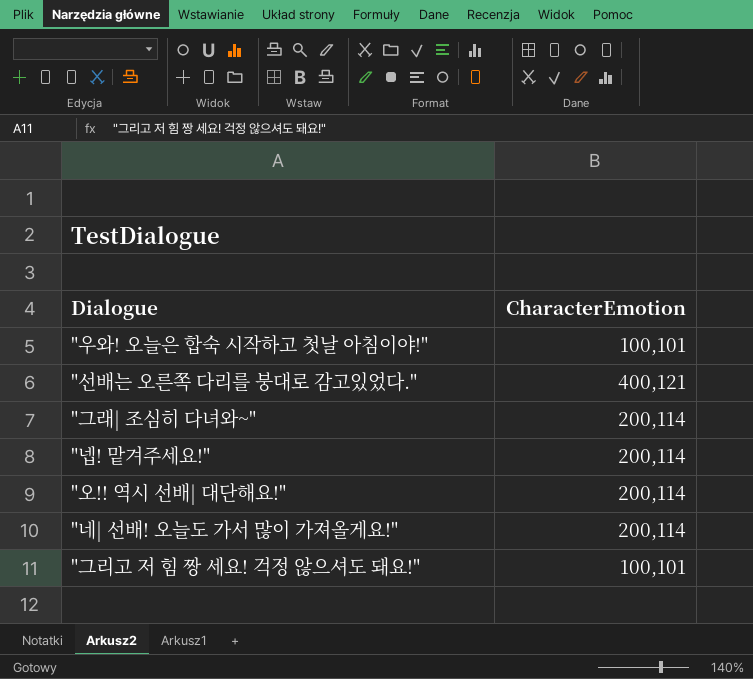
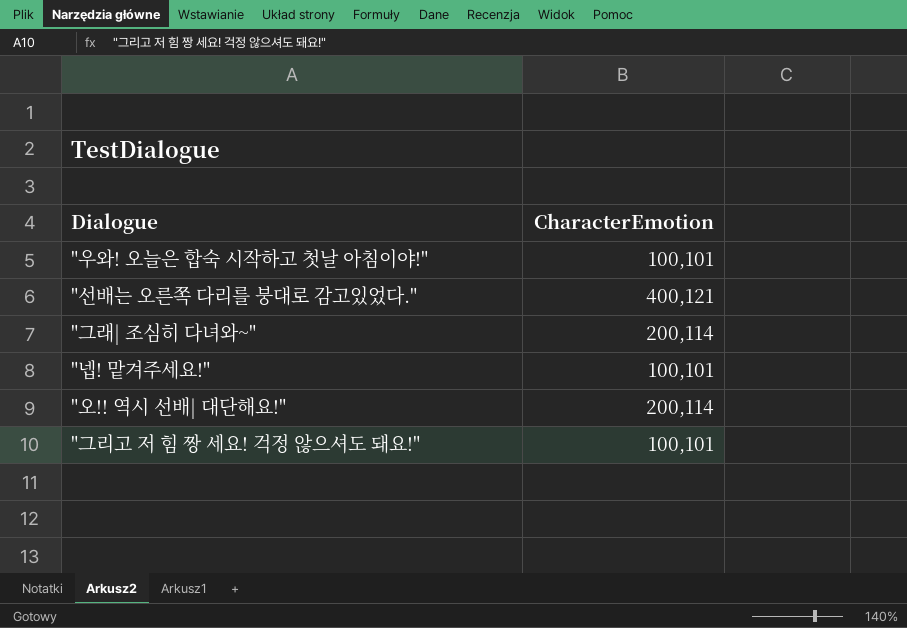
row "네| 선배! 오늘도 가서 많이 가져올게요!": 200,114 -> none
"넵! 맡겨주세요!" | CharacterEmotion: 200,114 -> 100,101

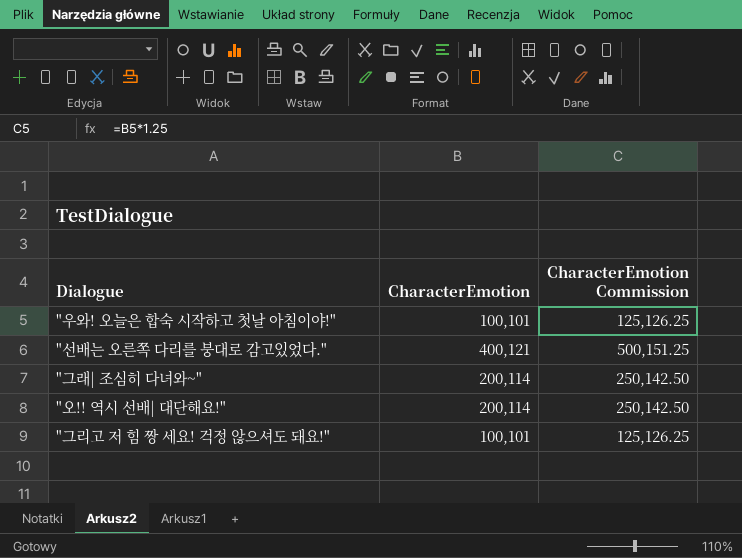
column CharacterEmotion Commission | formula: none -> [CharacterEmotion] * 1.25
row "넵! 맡겨주세요!": 100,101 -> none

